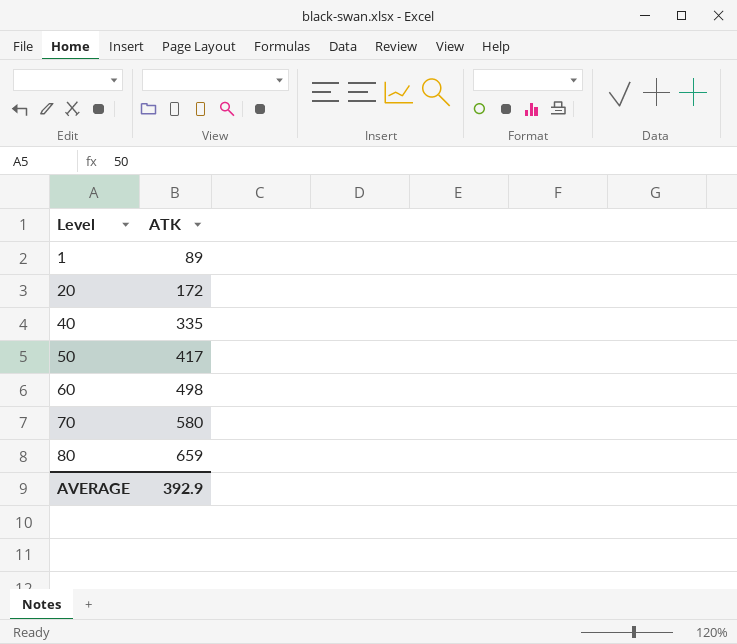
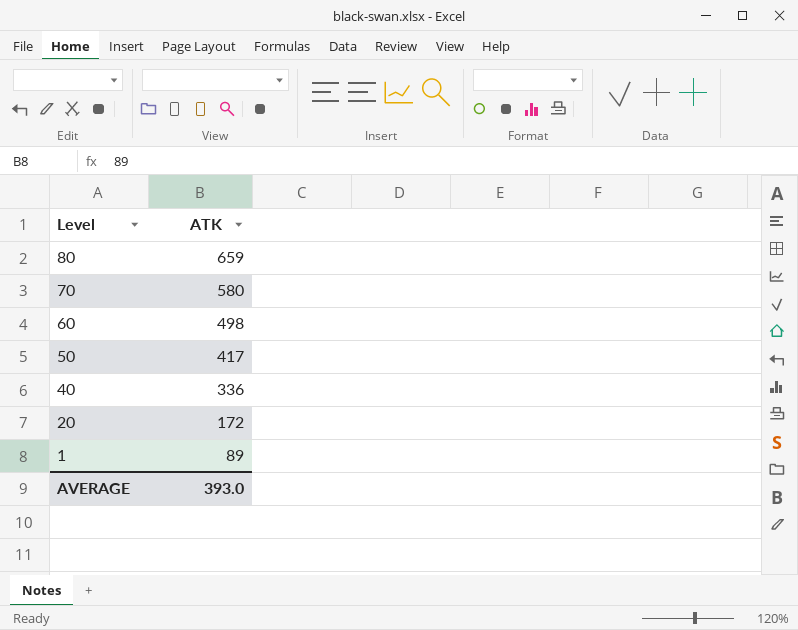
row order: Level ascending -> Level descending
40 | ATK: 335 -> 336
AVERAGE | ATK: 392.9 -> 393.0

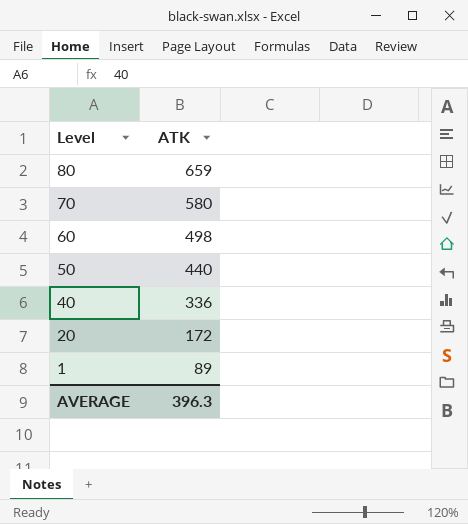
50 | ATK: 417 -> 440
AVERAGE | ATK: 393.0 -> 396.3

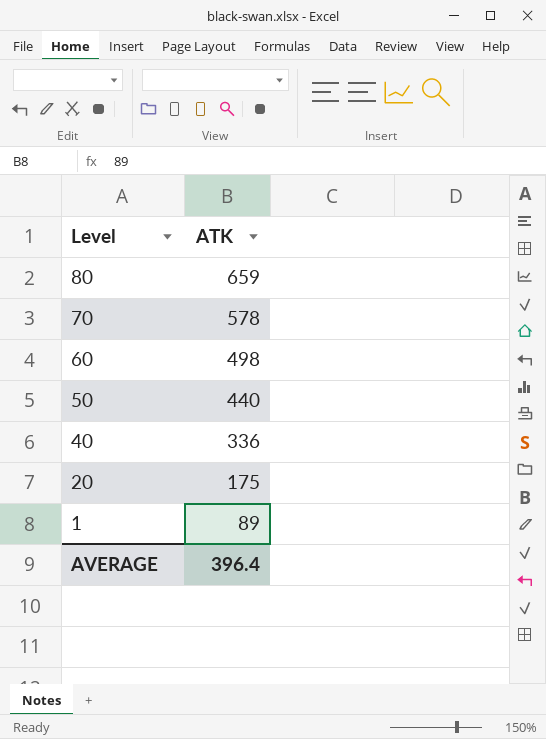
70 | ATK: 580 -> 578
20 | ATK: 172 -> 175
AVERAGE | ATK: 396.3 -> 396.4

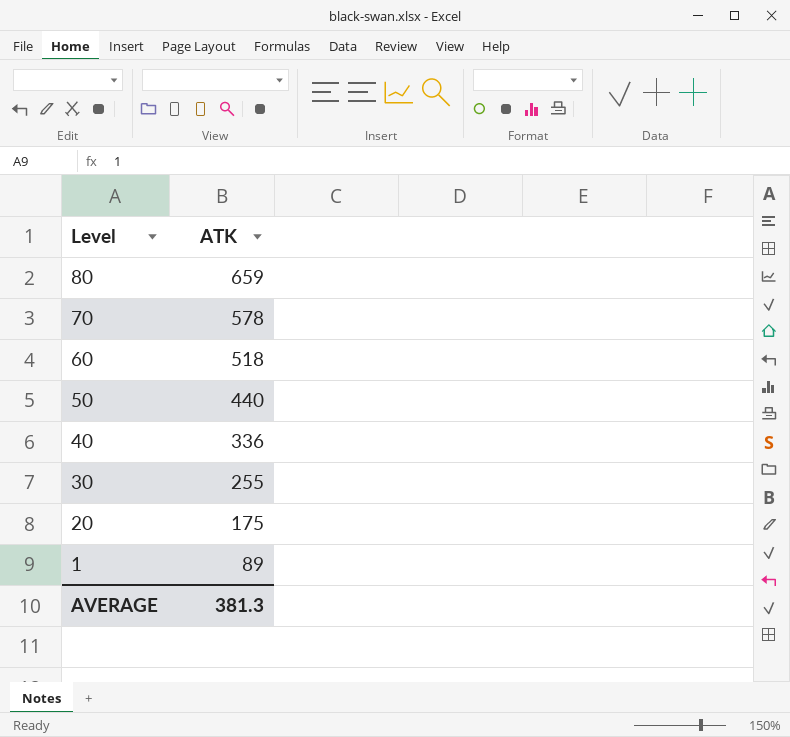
60 | ATK: 498 -> 518
row 30: none -> 255
AVERAGE | ATK: 396.4 -> 381.3

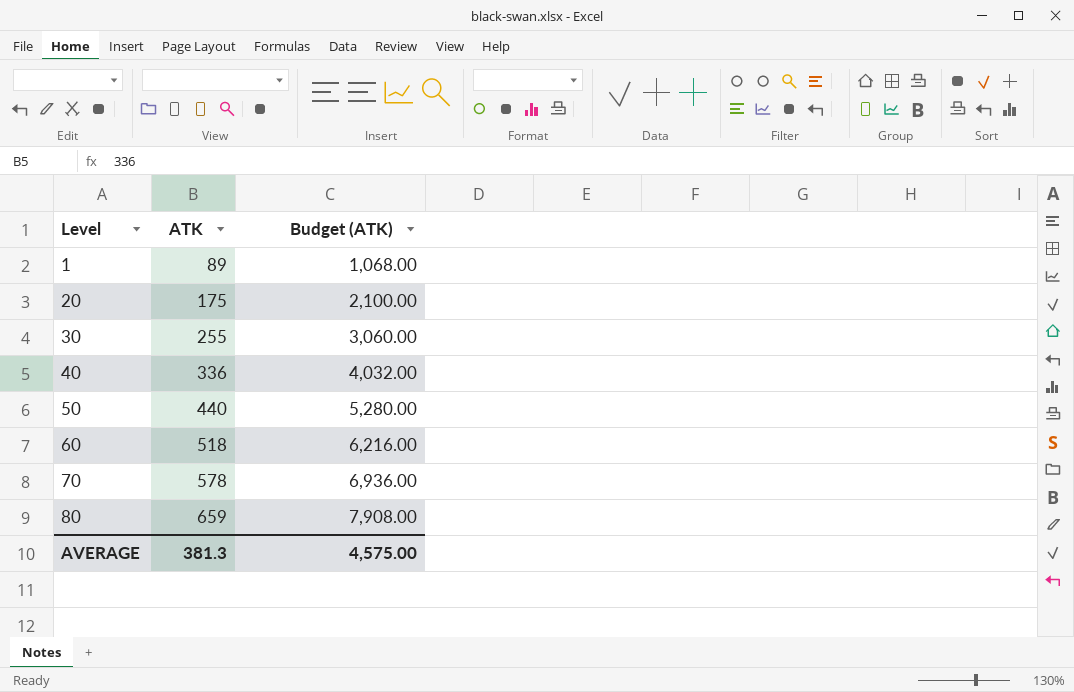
row order: Level descending -> Level ascending
column Budget (ATK) | formula: none -> [ATK] * 12

